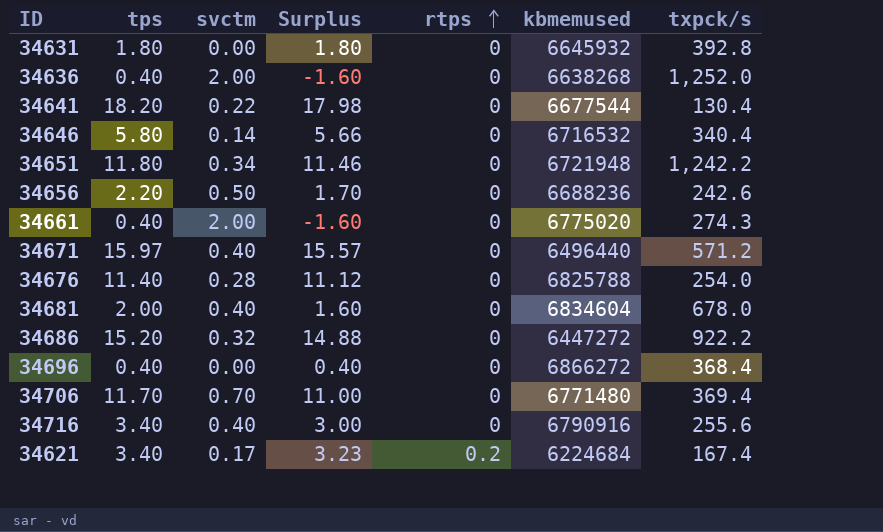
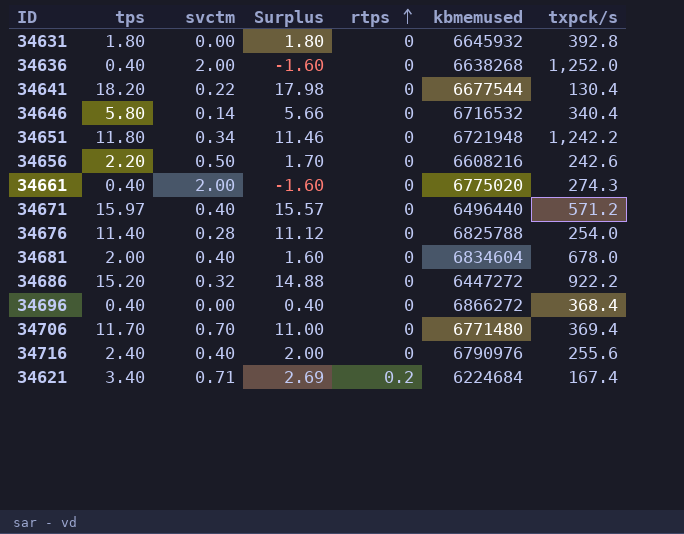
34656 | kbmemused: 6688236 -> 6608216
34716 | tps: 3.40 -> 2.40
34716 | Surplus: 3.00 -> 2.00
34716 | kbmemused: 6790916 -> 6790976
34621 | svctm: 0.17 -> 0.71
34621 | Surplus: 3.23 -> 2.69

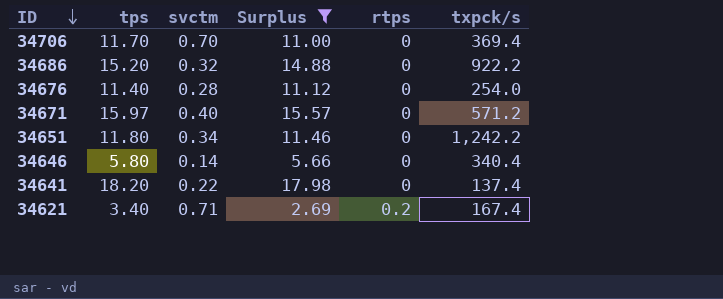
filter: none -> Surplus >= 2.69
row order: rtps ascending -> ID descending
column kbmemused | position: 6 -> none
34641 | txpck/s: 130.4 -> 137.4

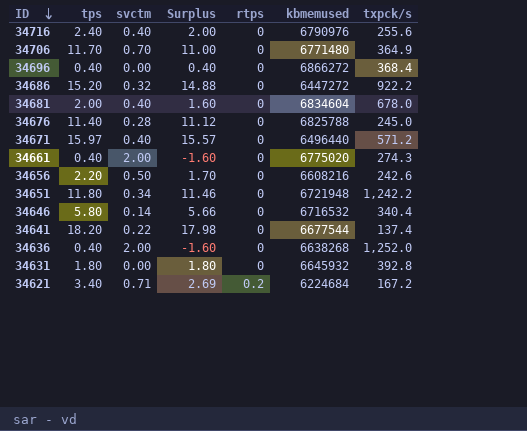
filter: Surplus >= 2.69 -> none
column kbmemused | position: none -> 6
34706 | txpck/s: 369.4 -> 364.9
34676 | txpck/s: 254.0 -> 245.0
34621 | txpck/s: 167.4 -> 167.2

